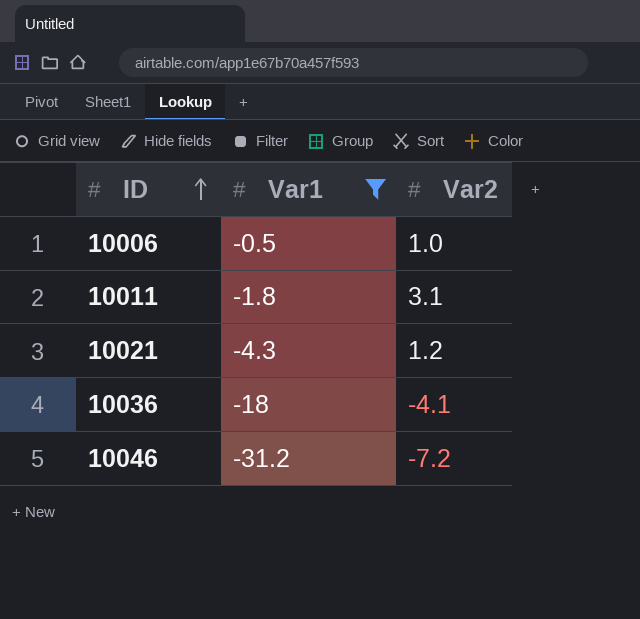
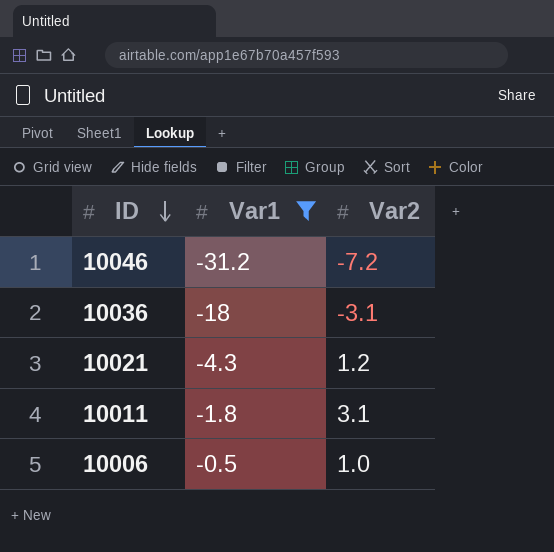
row order: ID ascending -> ID descending
10036 | Var2: -4.1 -> -3.1

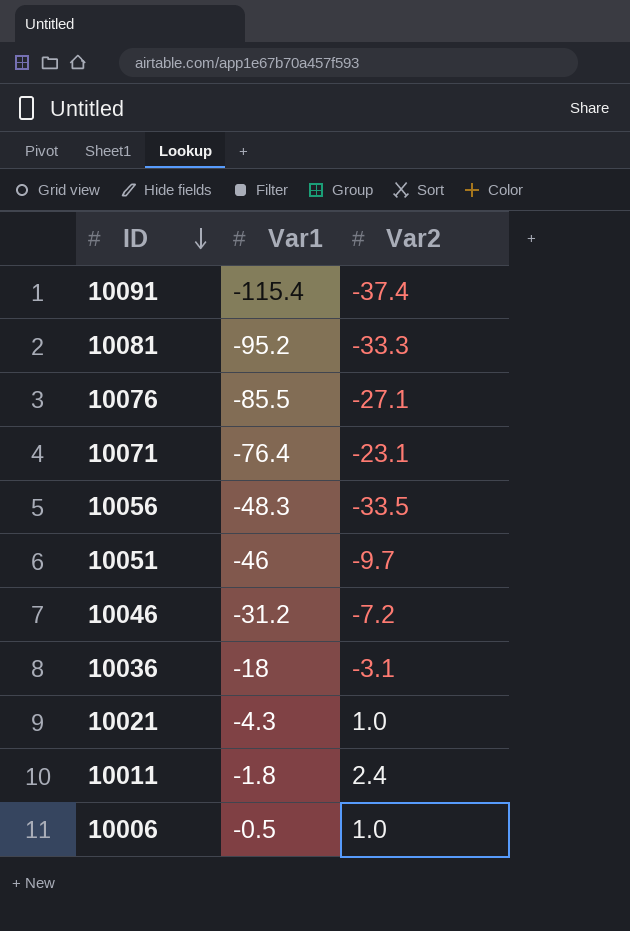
filter: Var1 >= -31.2 -> none
10021 | Var2: 1.2 -> 1.0
10011 | Var2: 3.1 -> 2.4

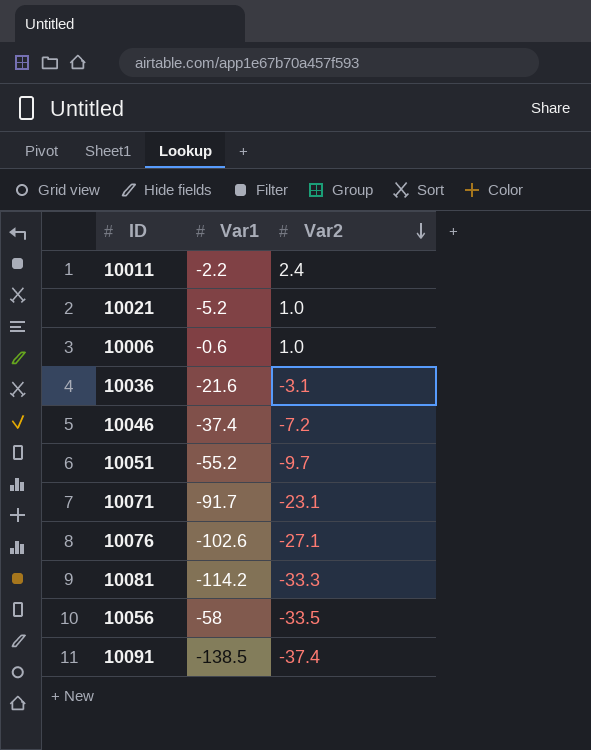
row order: ID descending -> Var2 descending
10011 | Var1: -1.8 -> -2.2
10021 | Var1: -4.3 -> -5.2
10006 | Var1: -0.5 -> -0.6
10036 | Var1: -18 -> -21.6
10046 | Var1: -31.2 -> -37.4
10051 | Var1: -46 -> -55.2
10071 | Var1: -76.4 -> -91.7
10076 | Var1: -85.5 -> -102.6
10081 | Var1: -95.2 -> -114.2
10056 | Var1: -48.3 -> -58
10091 | Var1: -115.4 -> -138.5

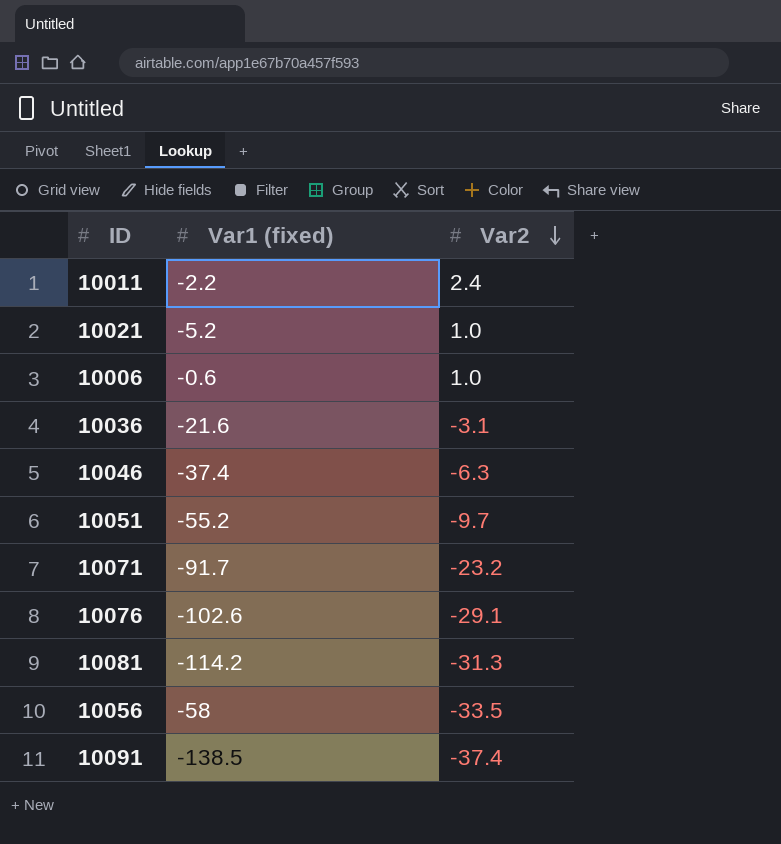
column name: Var1 -> Var1 (fixed)
10046 | Var2: -7.2 -> -6.3
10071 | Var2: -23.1 -> -23.2
10076 | Var2: -27.1 -> -29.1
10081 | Var2: -33.3 -> -31.3

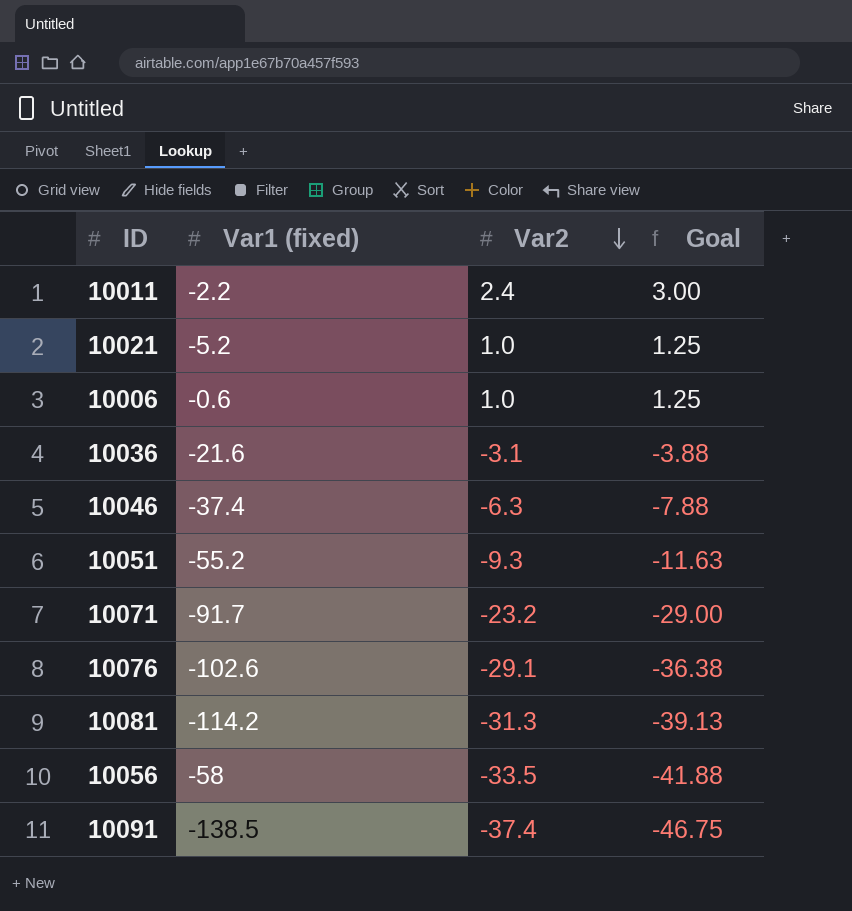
column Goal | formula: none -> [Var2] * 1.25
10051 | Var2: -9.7 -> -9.3

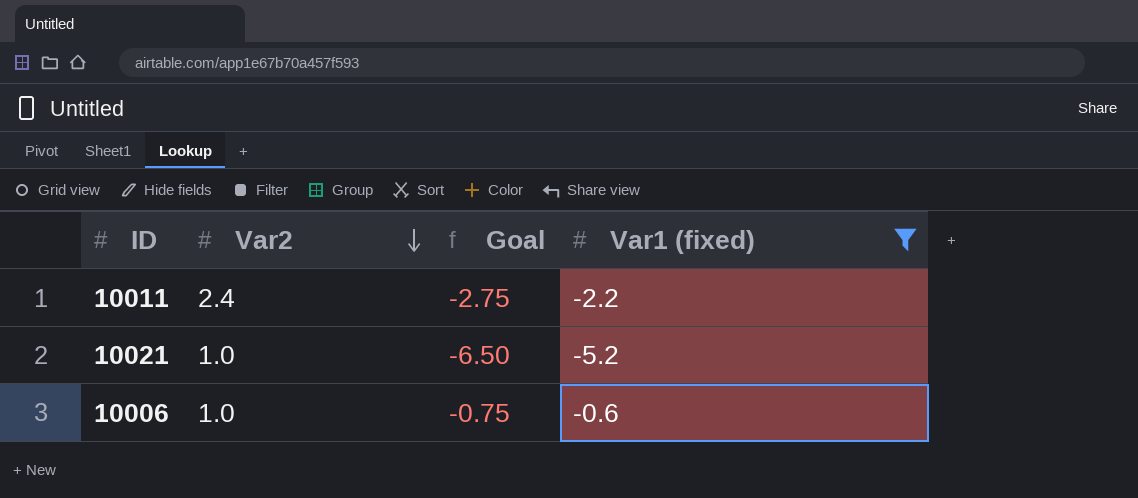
filter: none -> Var1 (fixed) >= -5.2
column Goal | formula: [Var2] * 1.25 -> [Var1 (fixed)] * 1.25
column Var1 (fixed) | position: 2 -> 4

